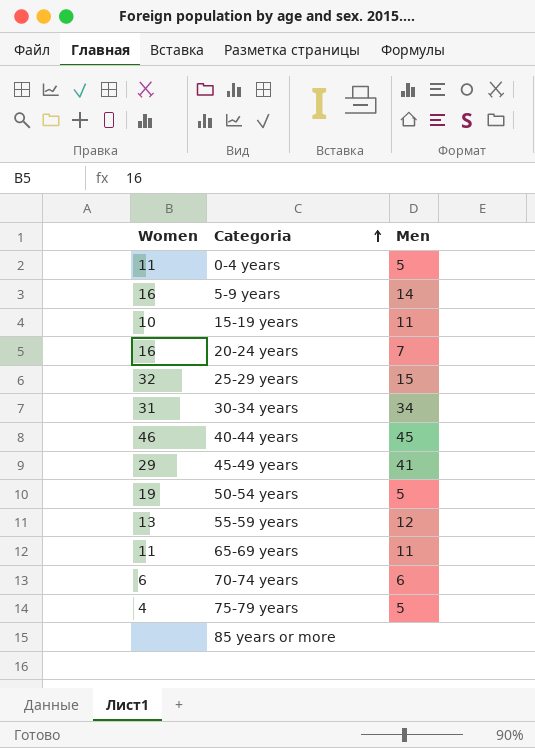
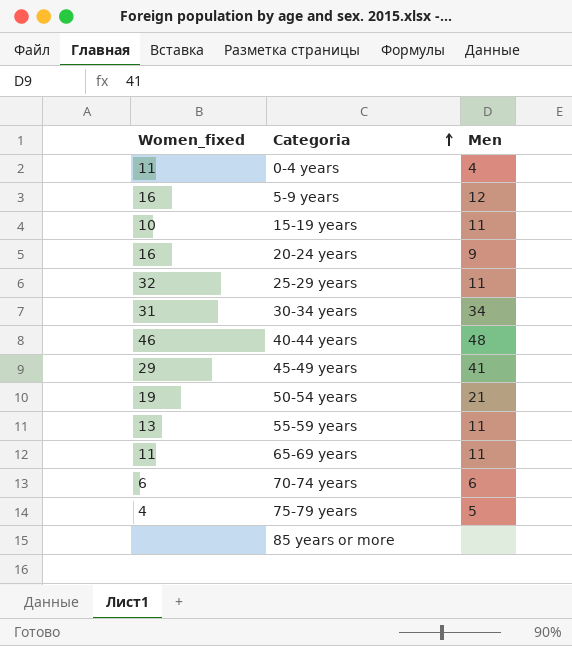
column name: Women -> Women_fixed
0-4 years | Men: 5 -> 4
5-9 years | Men: 14 -> 12
20-24 years | Men: 7 -> 9
25-29 years | Men: 15 -> 11
40-44 years | Men: 45 -> 48
50-54 years | Men: 5 -> 21
55-59 years | Men: 12 -> 11

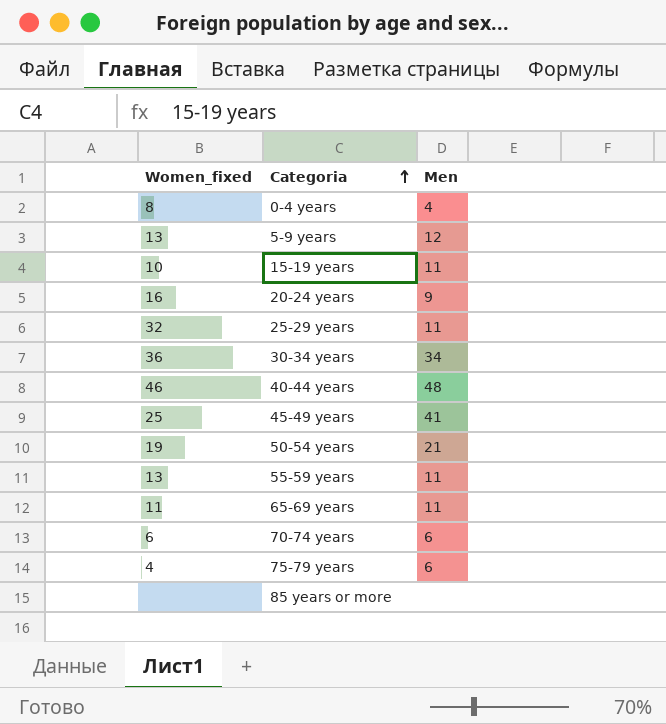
0-4 years | Women_fixed: 11 -> 8
5-9 years | Women_fixed: 16 -> 13
30-34 years | Women_fixed: 31 -> 36
45-49 years | Women_fixed: 29 -> 25
75-79 years | Men: 5 -> 6

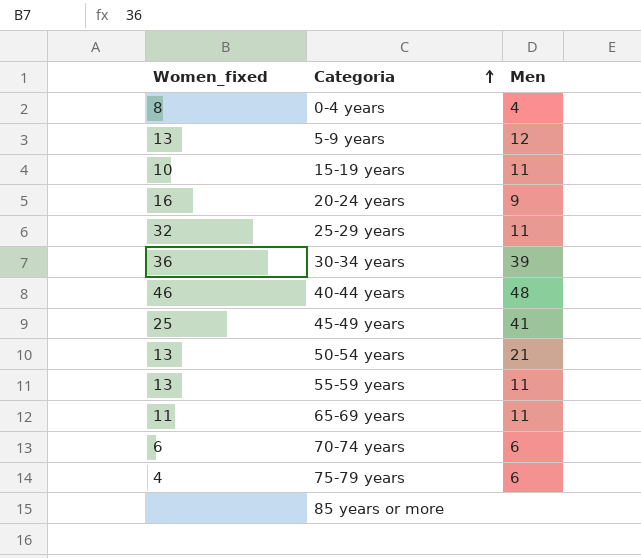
30-34 years | Men: 34 -> 39
50-54 years | Women_fixed: 19 -> 13

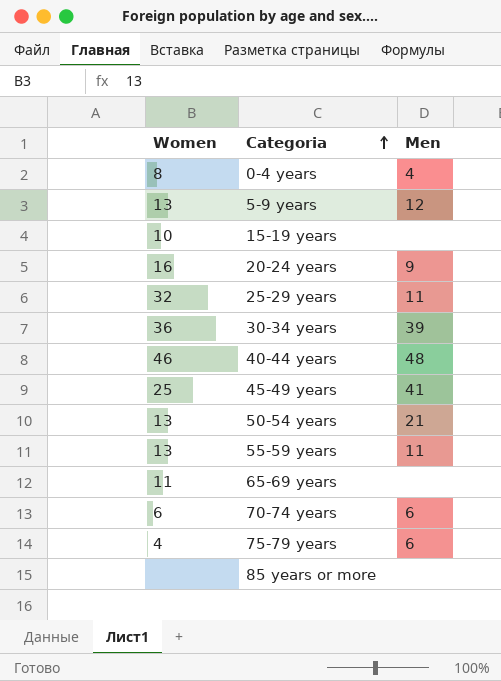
column name: Women_fixed -> Women
15-19 years | Men: 11 -> none
65-69 years | Men: 11 -> none

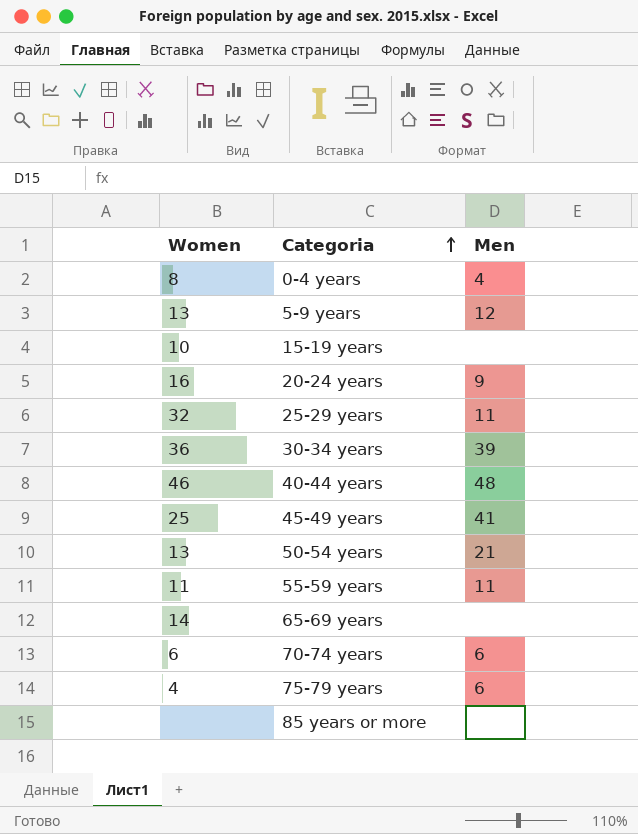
55-59 years | Women: 13 -> 11
65-69 years | Women: 11 -> 14

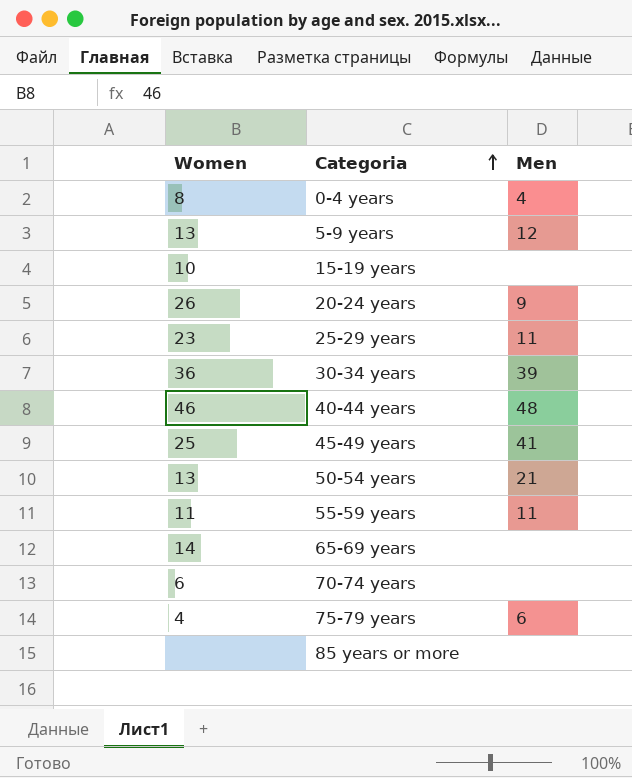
20-24 years | Women: 16 -> 26
25-29 years | Women: 32 -> 23
70-74 years | Men: 6 -> none

